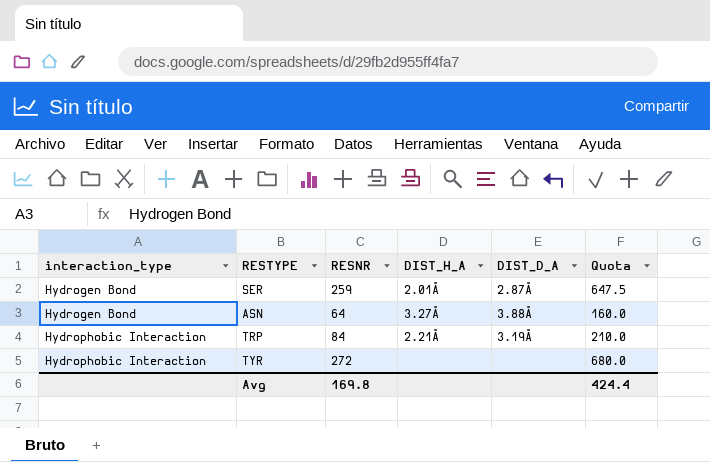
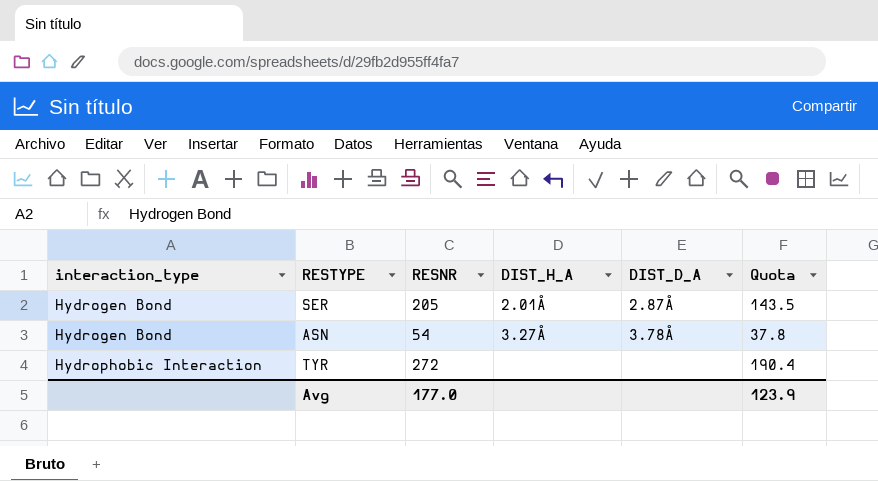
column Quota | formula: [RESNR] * 2.5 -> [RESNR] * 0.7
row TRP: Hydrophobic Interaction | 84 | 2.21Å | 3.19Å | 210.0 -> none
SER | RESNR: 259 -> 205
ASN | RESNR: 64 -> 54
ASN | DIST_D_A: 3.88Å -> 3.78Å
Avg | RESNR: 169.8 -> 177.0
Avg | Quota: 424.4 -> 123.9

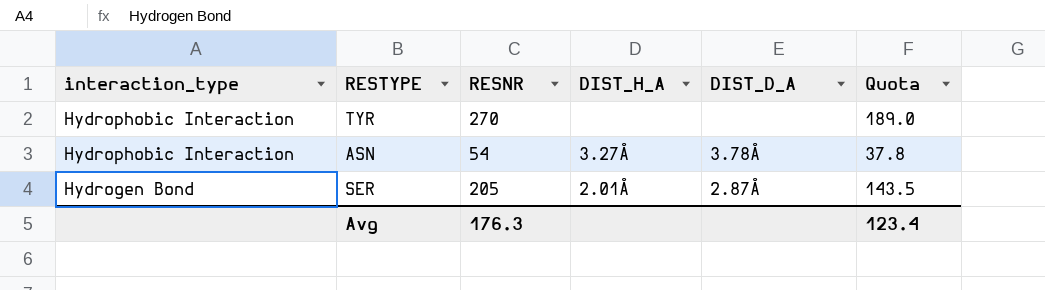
row order: interaction_type ascending -> interaction_type descending
TYR | RESNR: 272 -> 270
TYR | Quota: 190.4 -> 189.0
ASN | interaction_type: Hydrogen Bond -> Hydrophobic Interaction
Avg | RESNR: 177.0 -> 176.3
Avg | Quota: 123.9 -> 123.4

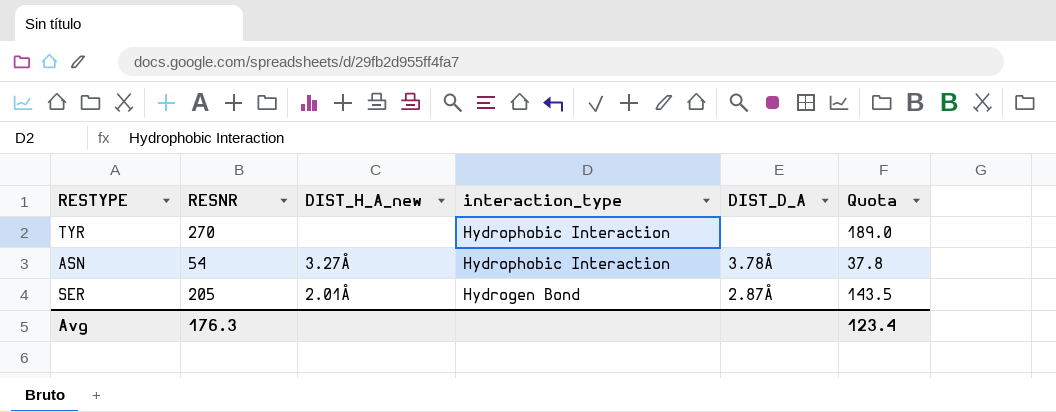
column name: DIST_H_A -> DIST_H_A_new
column interaction_type | position: 1 -> 4

